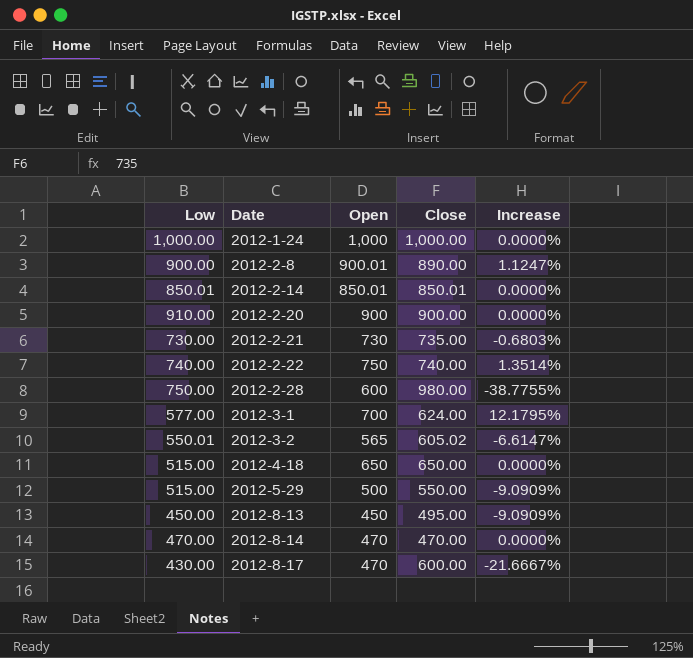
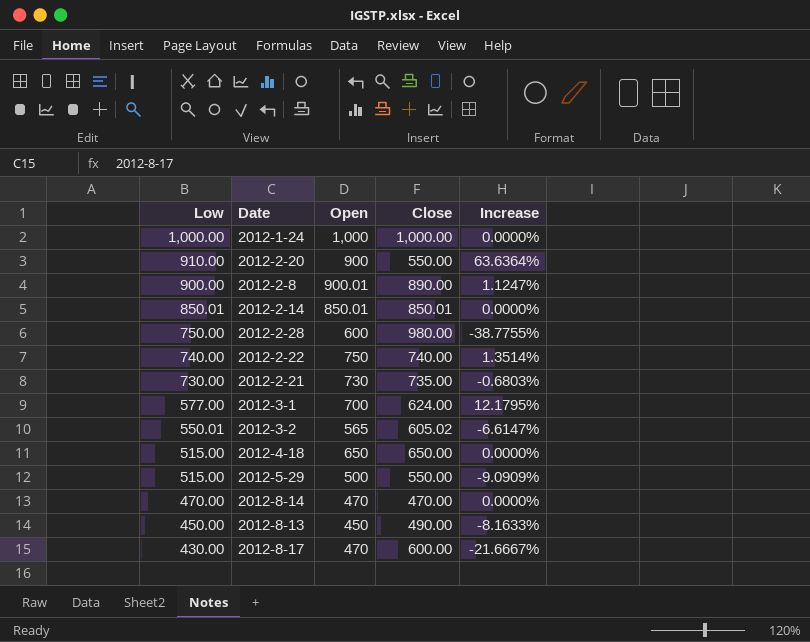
row order: Date ascending -> Low descending
2012-2-20 | Close: 900.00 -> 550.00
2012-2-20 | Increase: 0.0000% -> 63.6364%
2012-8-13 | Close: 495.00 -> 490.00
2012-8-13 | Increase: -9.0909% -> -8.1633%

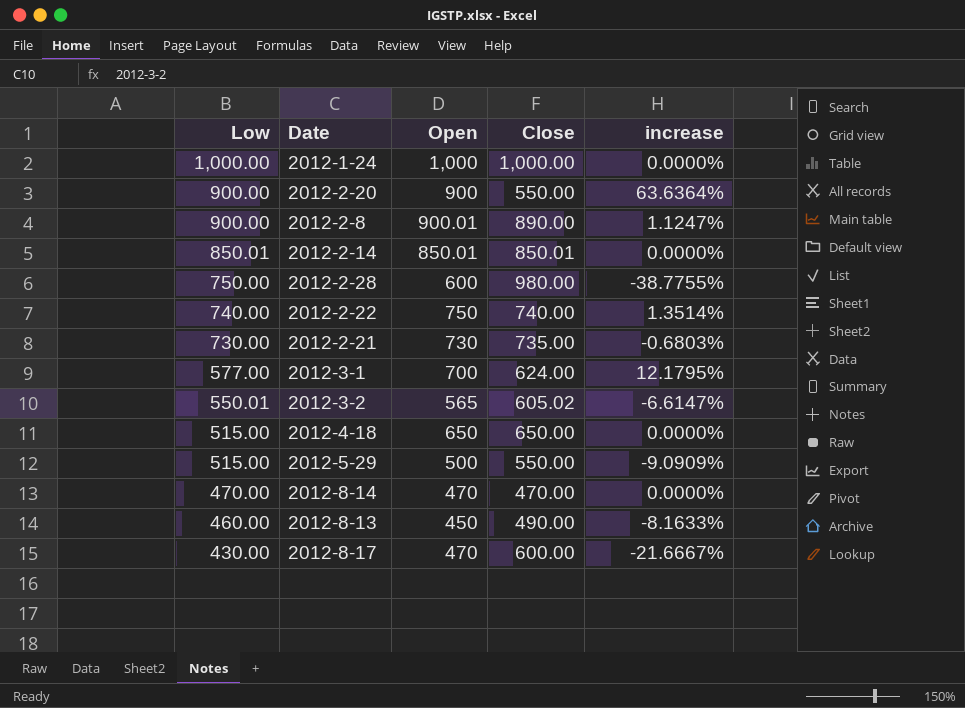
column name: Increase -> increase
2012-2-20 | Low: 910.00 -> 900.00
2012-8-13 | Low: 450.00 -> 460.00

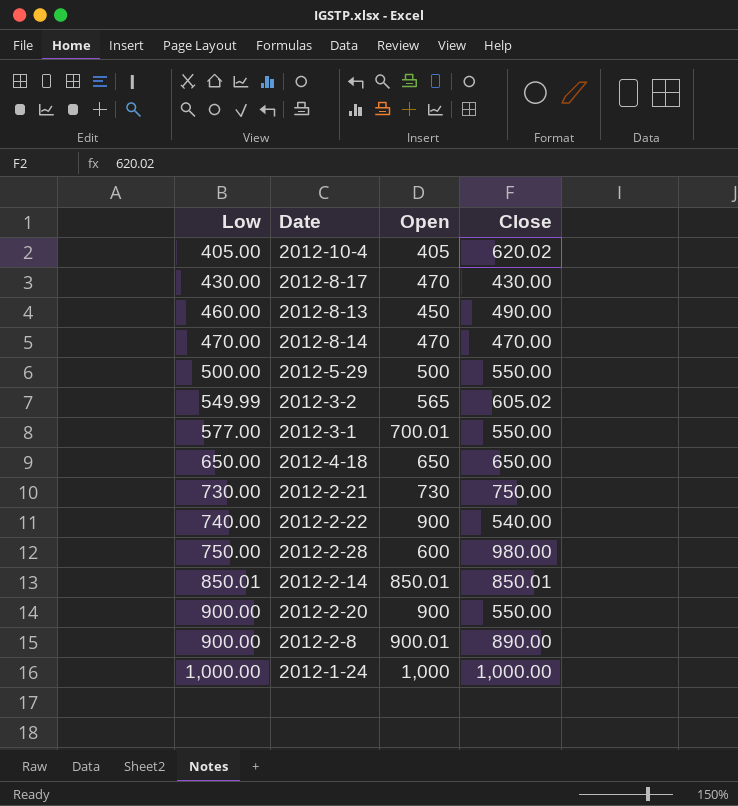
row order: Low descending -> Low ascending
column increase | formula: ([Open] - [Close]) / [Close] -> none
row 2012-10-4: none -> 405.00 | 405 | 620.02
2012-8-17 | Close: 600.00 -> 430.00
2012-5-29 | Low: 515.00 -> 500.00
2012-3-2 | Low: 550.01 -> 549.99
2012-3-1 | Open: 700 -> 700.01
2012-3-1 | Close: 624.00 -> 550.00
2012-4-18 | Low: 515.00 -> 650.00
2012-2-21 | Close: 735.00 -> 750.00
2012-2-22 | Open: 750 -> 900
2012-2-22 | Close: 740.00 -> 540.00

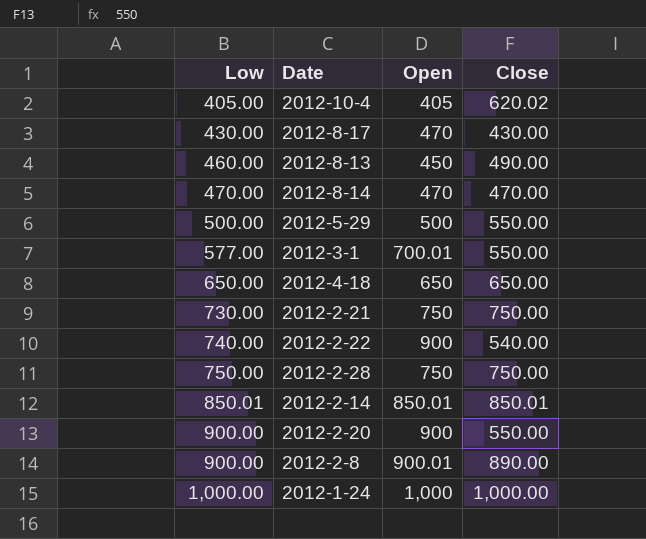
row 2012-3-2: 549.99 | 565 | 605.02 -> none
2012-2-21 | Open: 730 -> 750
2012-2-28 | Open: 600 -> 750
2012-2-28 | Close: 980.00 -> 750.00

